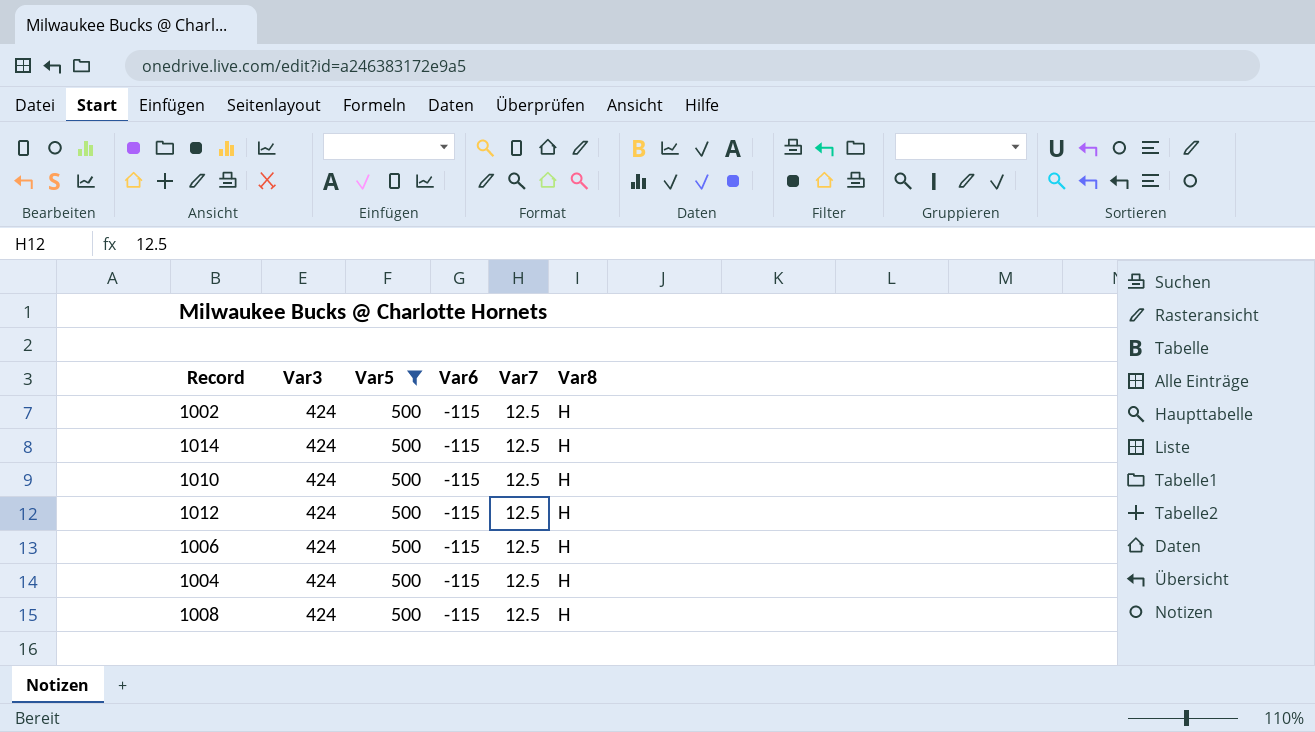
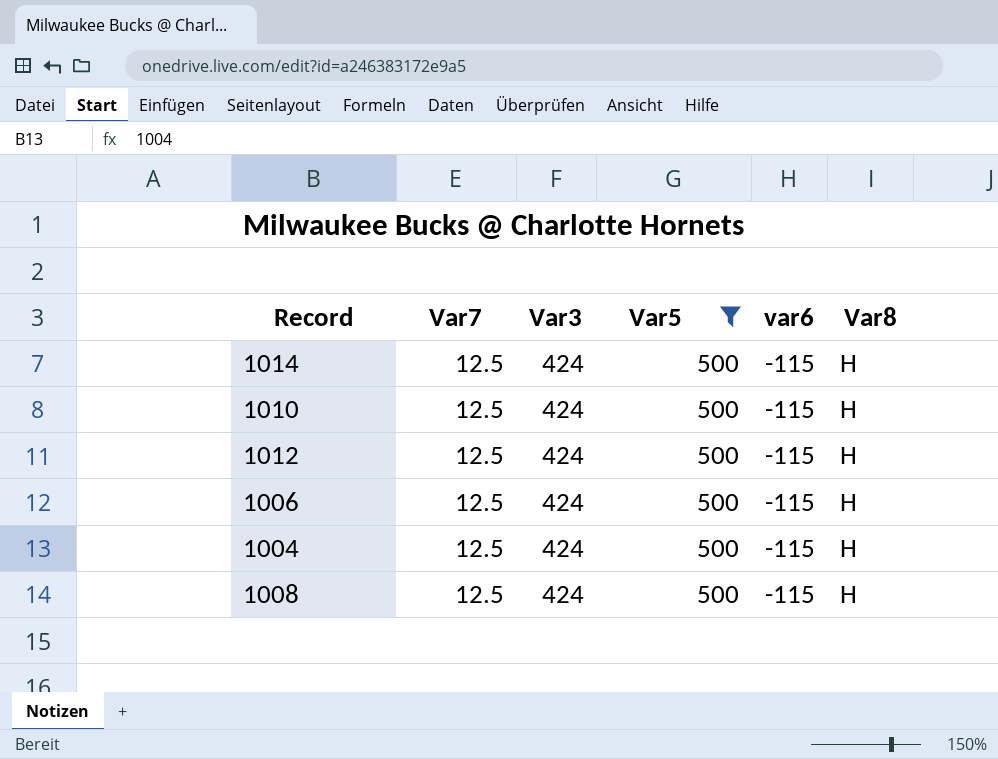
column Var7 | position: 5 -> 2
column name: Var6 -> var6
row 1002: 424 | 500 | -115 | 12.5 | H -> none

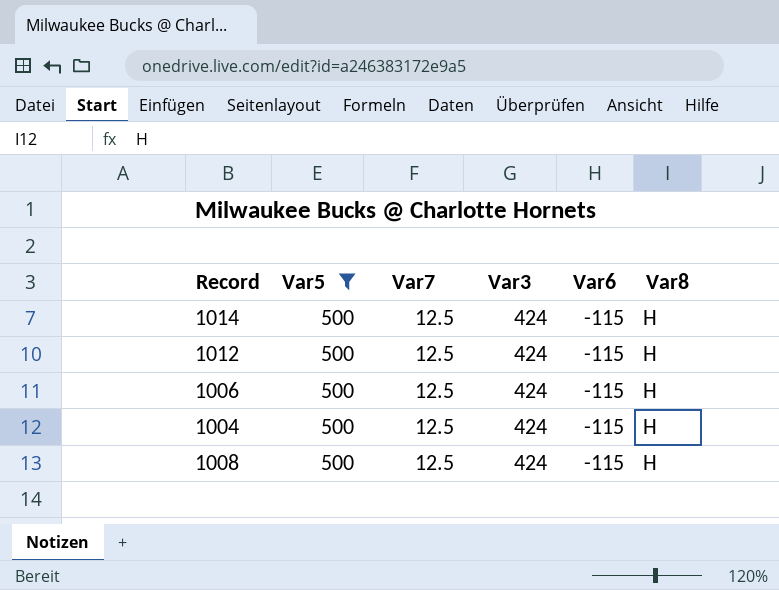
column Var5 | position: 4 -> 2
column name: var6 -> Var6
row 1010: 12.5 | 424 | 500 | -115 | H -> none

